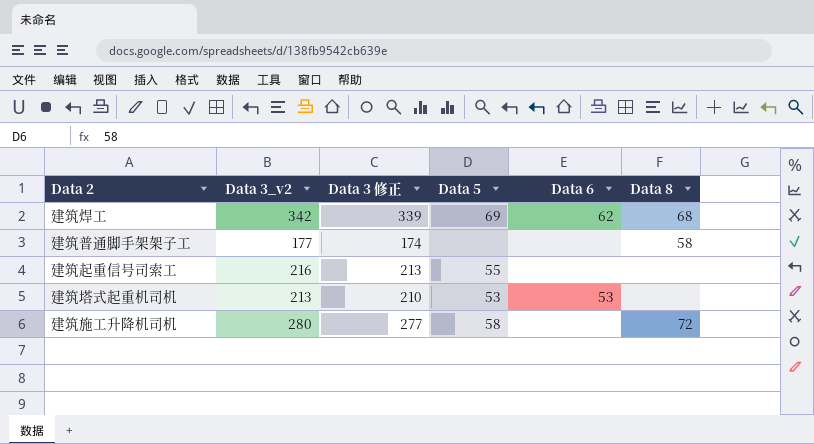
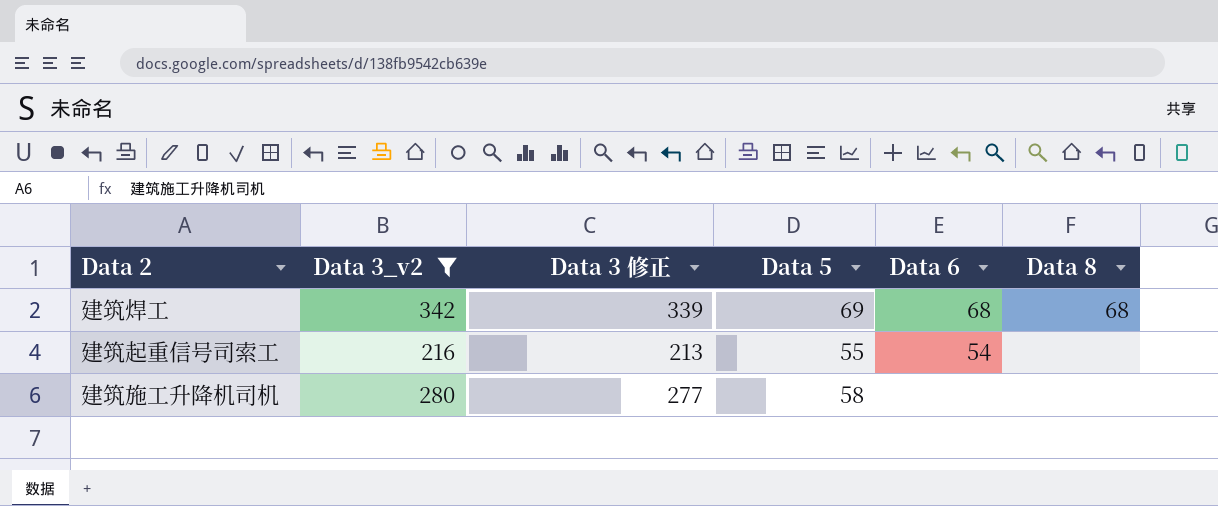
filter: none -> Data 3_v2 >= 216
建筑焊工 | Data 6: 62 -> 68
建筑起重信号司索工 | Data 6: none -> 54
建筑施工升降机司机 | Data 8: 72 -> none

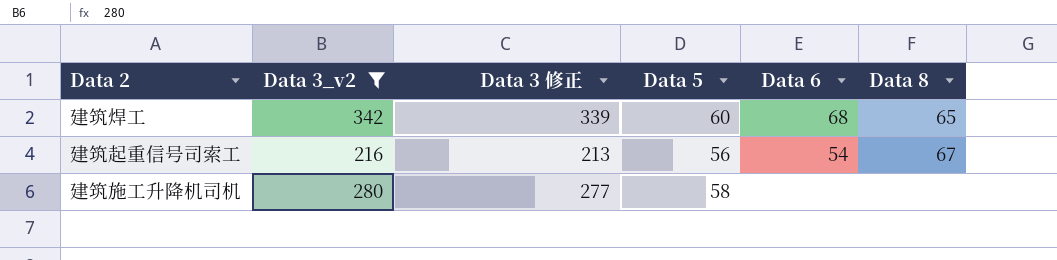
建筑焊工 | Data 5: 69 -> 60
建筑焊工 | Data 8: 68 -> 65
建筑起重信号司索工 | Data 5: 55 -> 56
建筑起重信号司索工 | Data 8: none -> 67

